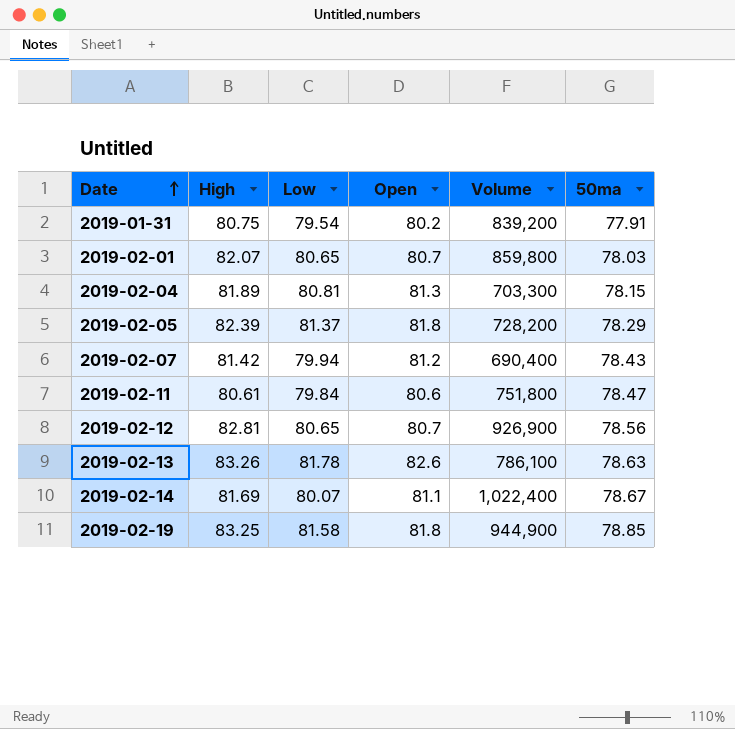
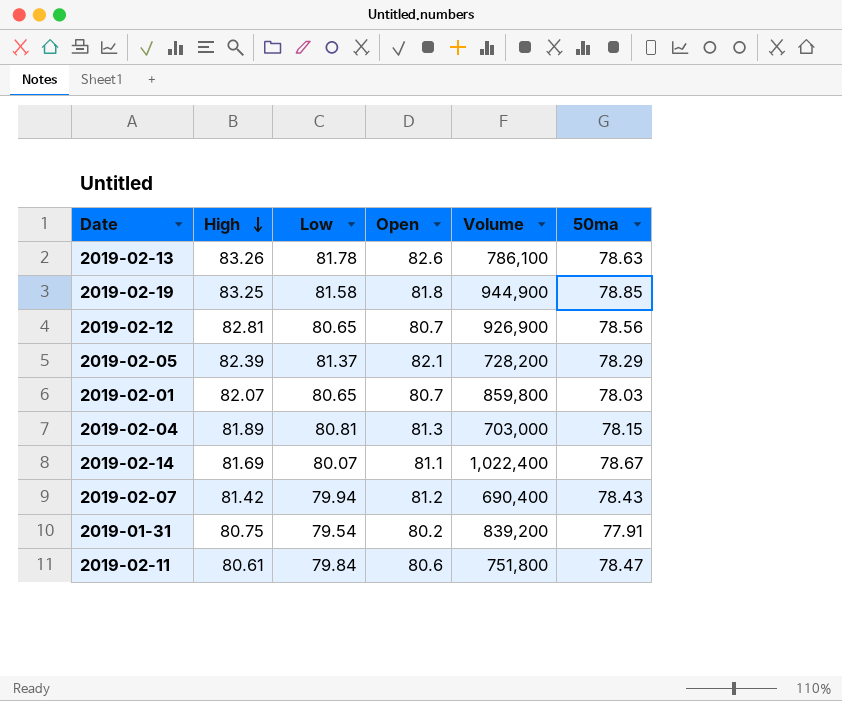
row order: Date ascending -> High descending
2019-02-05 | Open: 81.8 -> 82.1
2019-02-04 | Volume: 703,300 -> 703,000

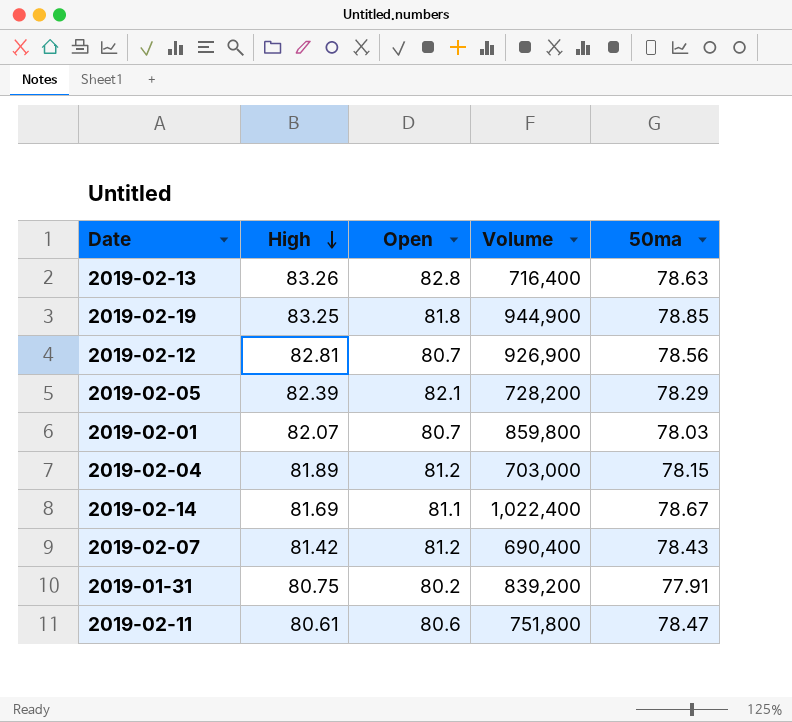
column Low | position: 3 -> none
2019-02-13 | Open: 82.6 -> 82.8
2019-02-13 | Volume: 786,100 -> 716,400
2019-02-04 | Open: 81.3 -> 81.2

